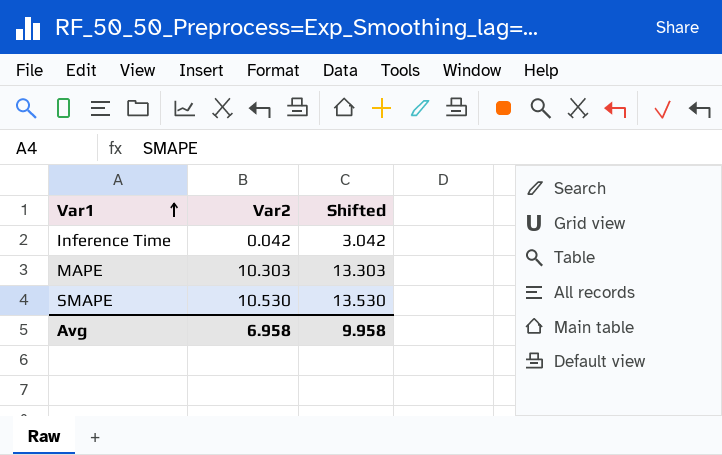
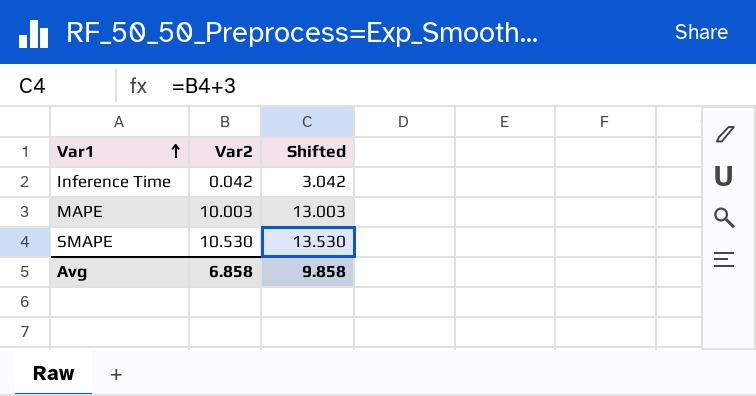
MAPE | Var2: 10.303 -> 10.003
MAPE | Shifted: 13.303 -> 13.003
Avg | Var2: 6.958 -> 6.858
Avg | Shifted: 9.958 -> 9.858

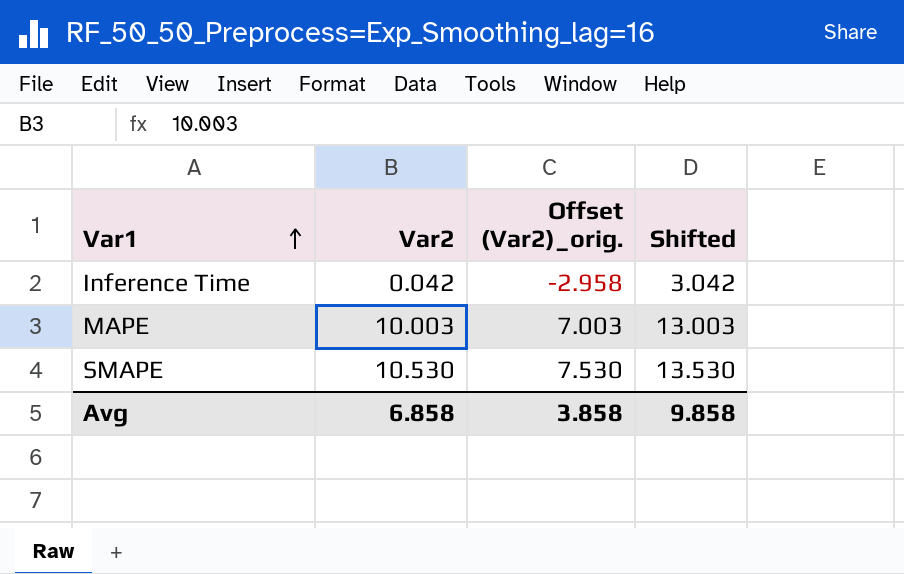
column Offset (Var2)_orig. | formula: none -> [Var2] - 3

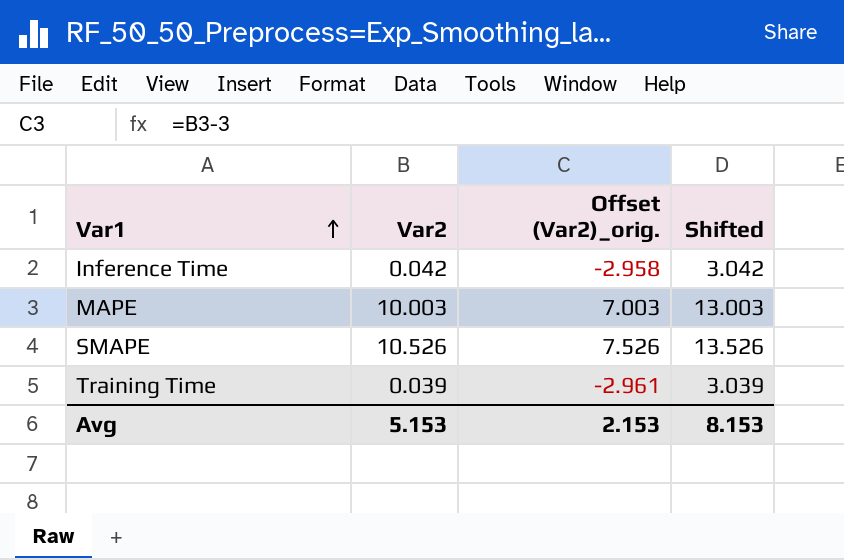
SMAPE | Var2: 10.530 -> 10.526
SMAPE | Offset (Var2)_orig.: 7.530 -> 7.526
SMAPE | Shifted: 13.530 -> 13.526
row Training Time: none -> 0.039 | -2.961 | 3.039
Avg | Var2: 6.858 -> 5.153
Avg | Offset (Var2)_orig.: 3.858 -> 2.153
Avg | Shifted: 9.858 -> 8.153

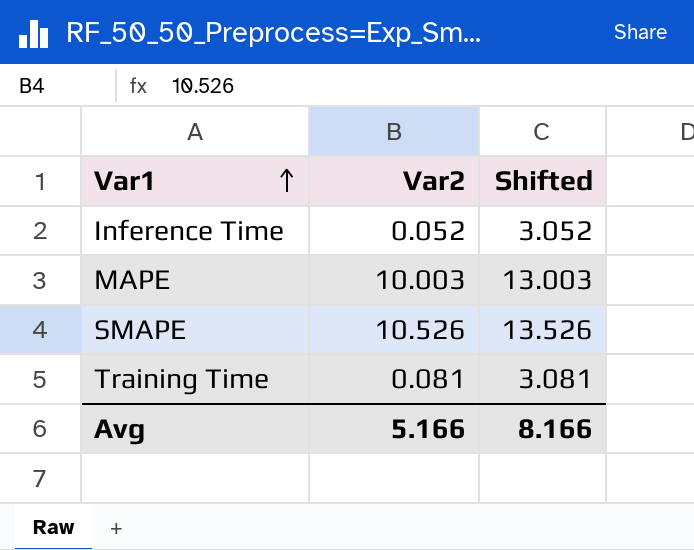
column Offset (Var2)_orig. | formula: [Var2] - 3 -> none
Inference Time | Var2: 0.042 -> 0.052
Inference Time | Shifted: 3.042 -> 3.052
Training Time | Var2: 0.039 -> 0.081
Training Time | Shifted: 3.039 -> 3.081
Avg | Var2: 5.153 -> 5.166
Avg | Shifted: 8.153 -> 8.166

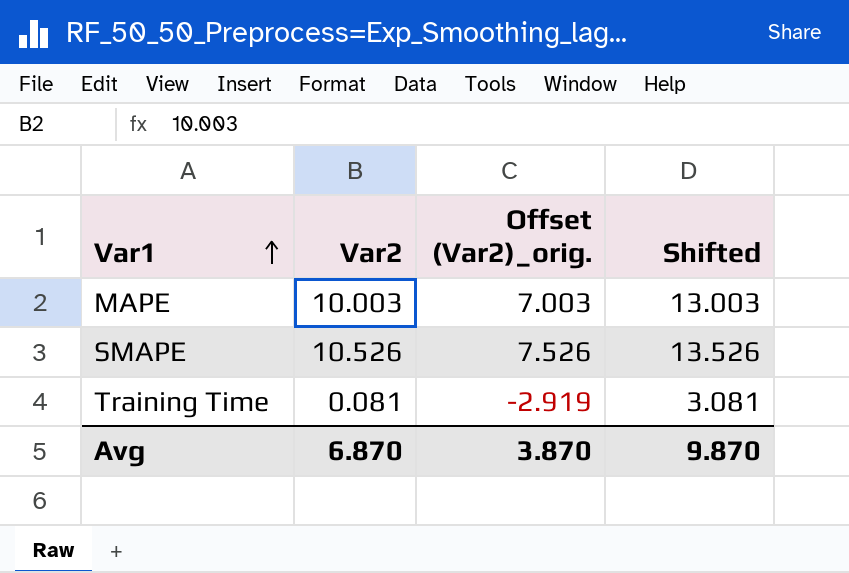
column Offset (Var2)_orig. | formula: none -> [Var2] - 3
row Inference Time: 0.052 | 3.052 -> none
Avg | Var2: 5.166 -> 6.870
Avg | Shifted: 8.166 -> 9.870

